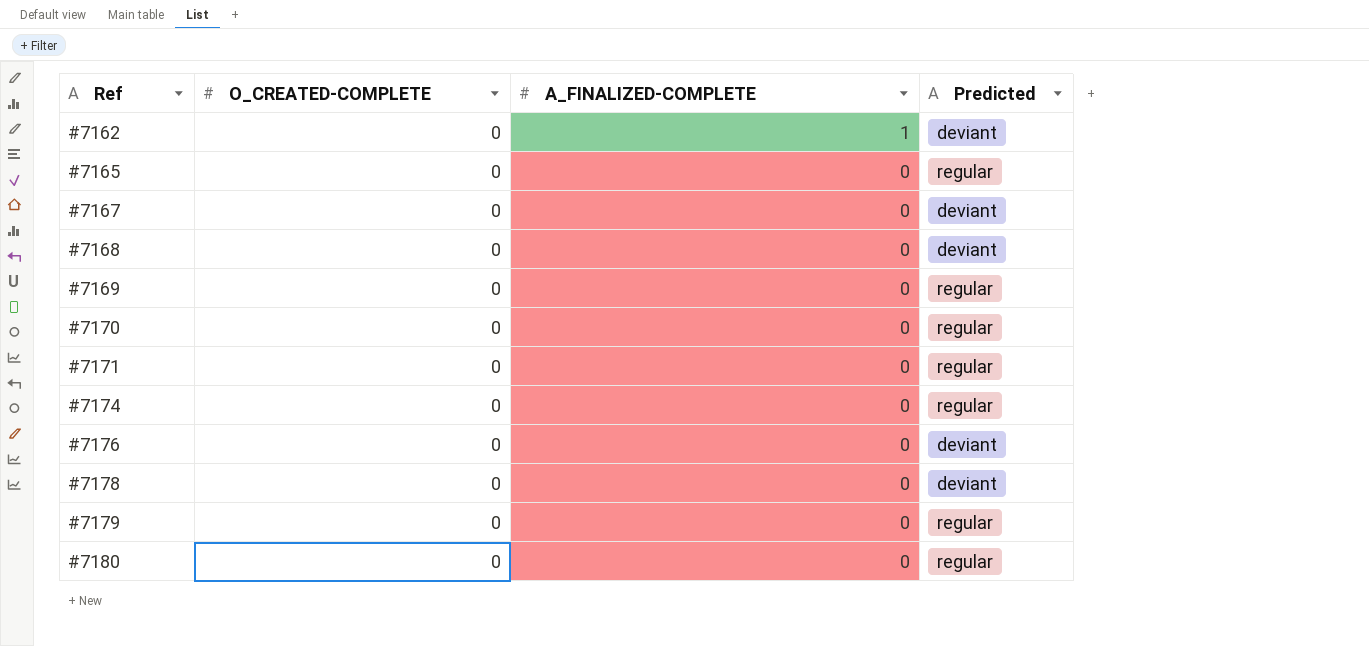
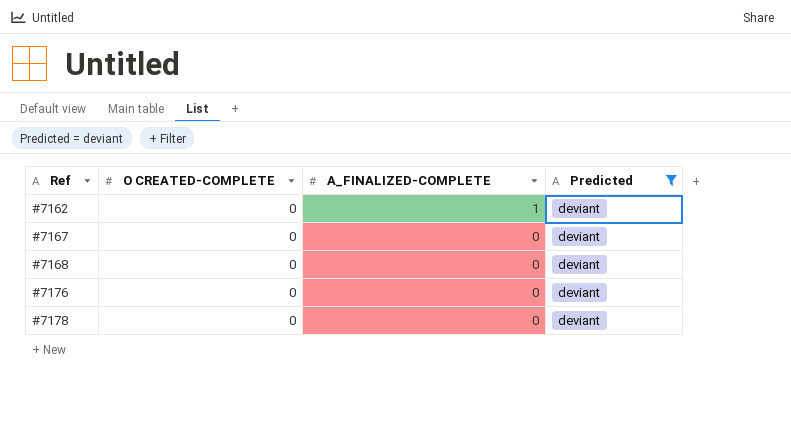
filter: none -> Predicted = deviant
column name: O_CREATED-COMPLETE -> O CREATED-COMPLETE

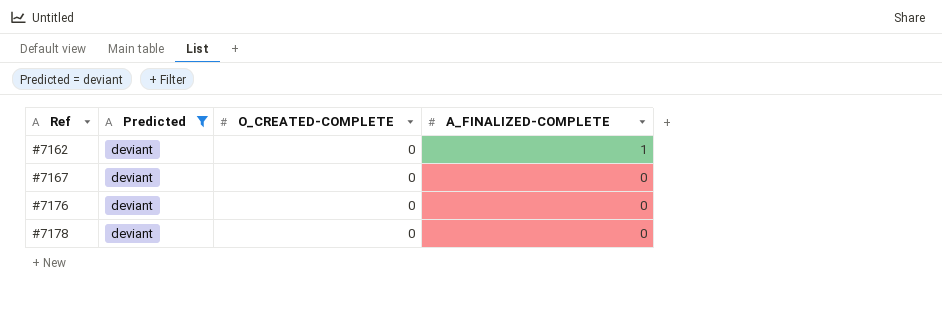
column Predicted | position: 4 -> 2
column name: O CREATED-COMPLETE -> O_CREATED-COMPLETE
row #7168: 0 | 0 | deviant -> none

